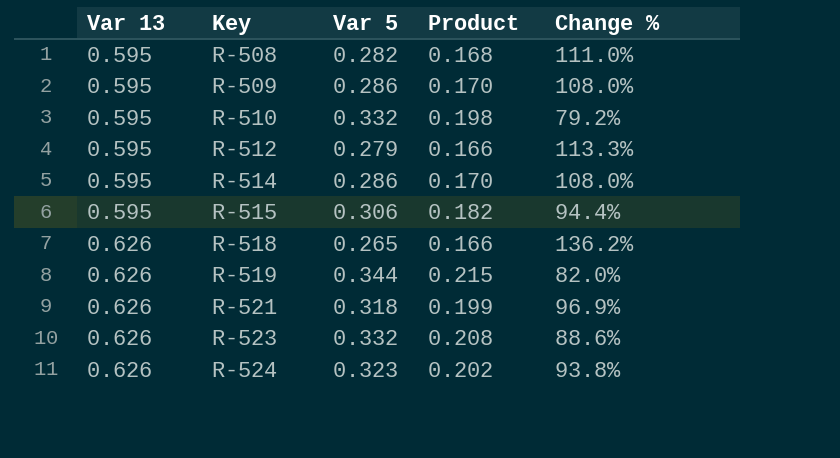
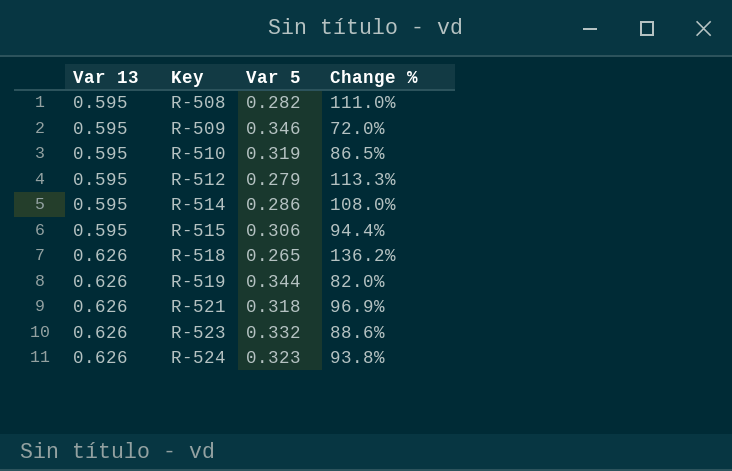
column Product | formula: [Var 13] * [Var 5] -> none
R-509 | Var 5: 0.286 -> 0.346
R-509 | Change %: 108.0% -> 72.0%
R-510 | Var 5: 0.332 -> 0.319
R-510 | Change %: 79.2% -> 86.5%

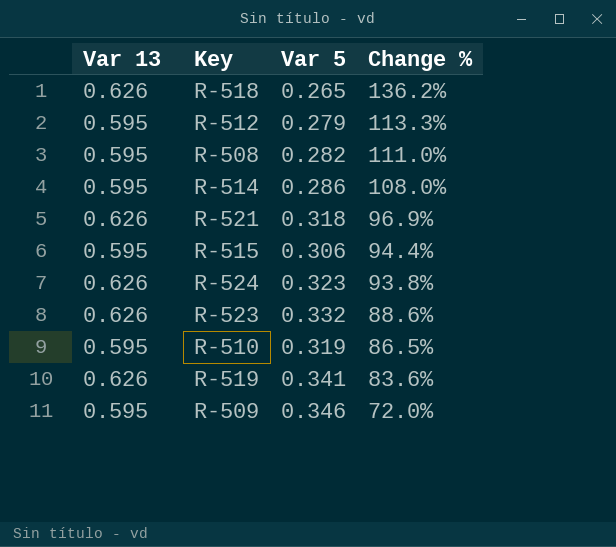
row order: Var 13 ascending -> Change % descending
R-519 | Var 5: 0.344 -> 0.341
R-519 | Change %: 82.0% -> 83.6%

